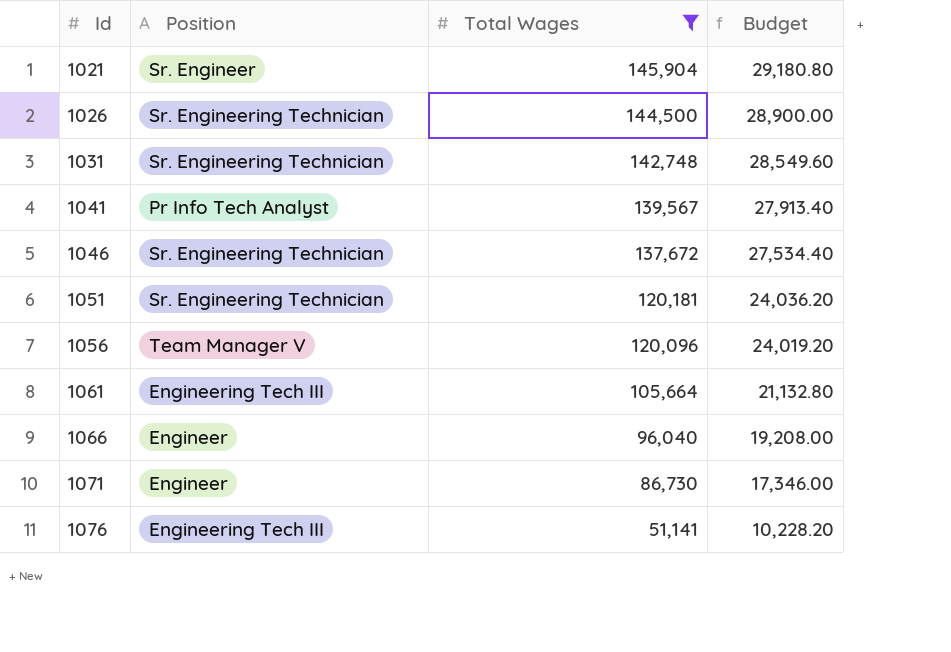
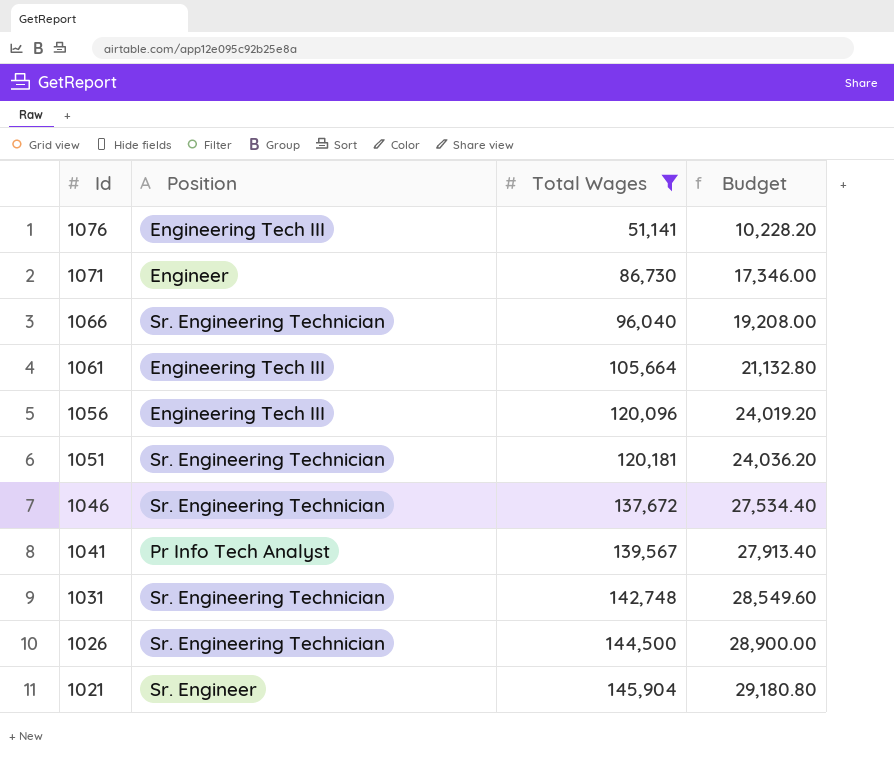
row order: Id ascending -> Id descending
1066 | Position: Engineer -> Sr. Engineering Technician
1056 | Position: Team Manager V -> Engineering Tech III

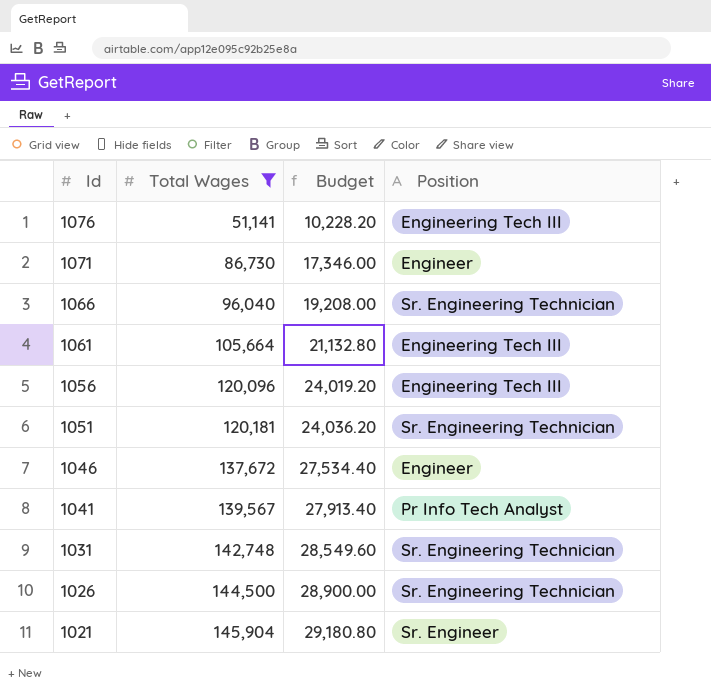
column Position | position: 2 -> 4
1046 | Position: Sr. Engineering Technician -> Engineer

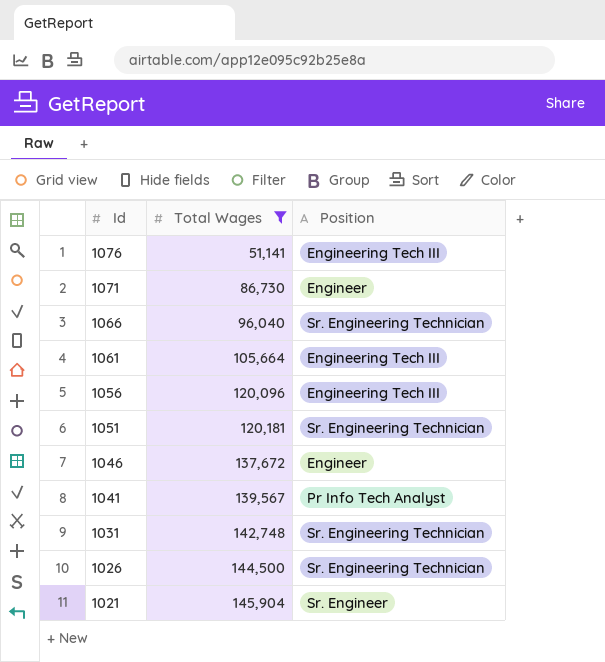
column Budget | formula: [Total Wages] * 0.2 -> none

